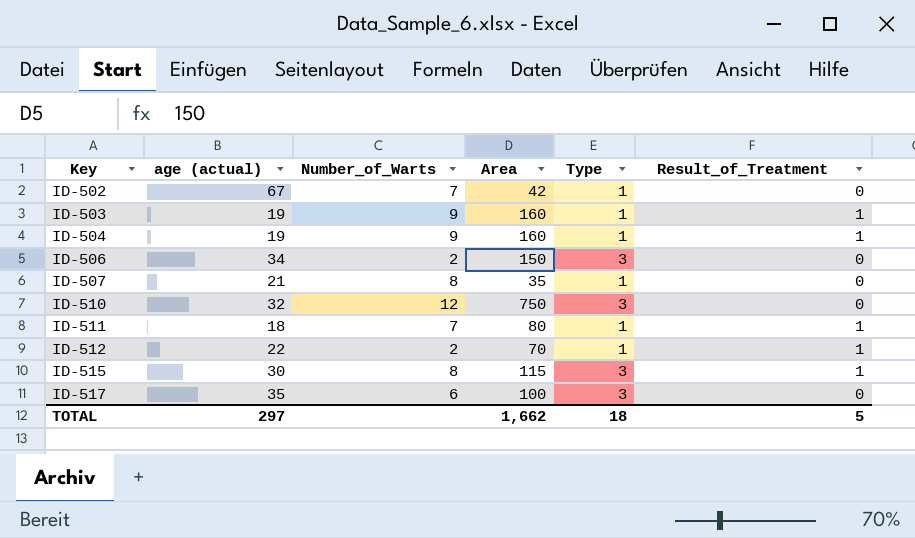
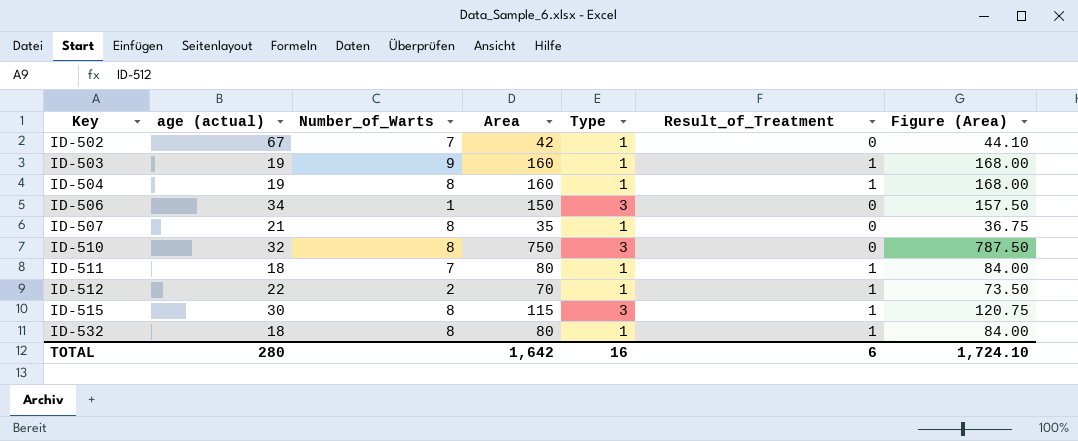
column Figure (Area) | formula: none -> [Area] * 1.05
row ID-517: 35 | 6 | 100 | 3 | 0 -> none
ID-504 | Number_of_Warts: 9 -> 8
ID-506 | Number_of_Warts: 2 -> 1
ID-510 | Number_of_Warts: 12 -> 8
row ID-532: none -> 18 | 8 | 80 | 1 | 1 | 84.00
TOTAL | age (actual): 297 -> 280
TOTAL | Area: 1,662 -> 1,642
TOTAL | Type: 18 -> 16
TOTAL | Result_of_Treatment: 5 -> 6

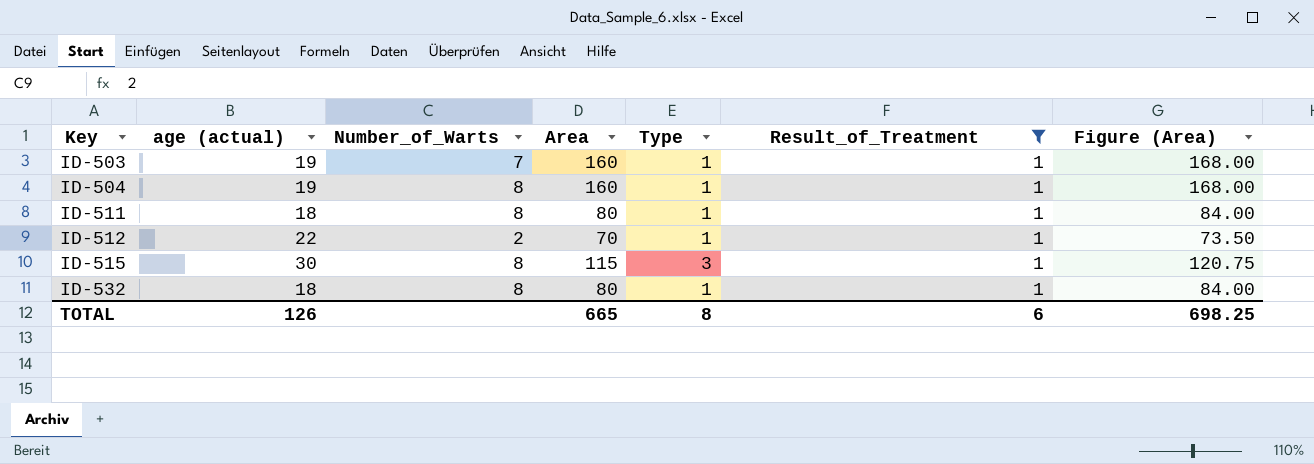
filter: none -> Result_of_Treatment = 1
ID-503 | Number_of_Warts: 9 -> 7
ID-511 | Number_of_Warts: 7 -> 8
TOTAL | age (actual): 280 -> 126
TOTAL | Area: 1,642 -> 665
TOTAL | Type: 16 -> 8
TOTAL | Figure (Area): 1,724.10 -> 698.25

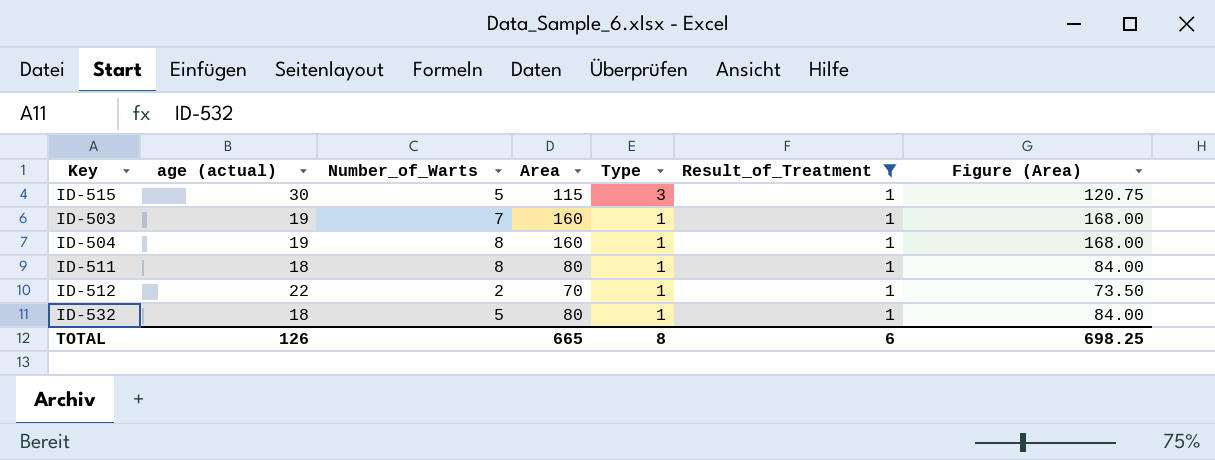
row order: Key ascending -> Type descending
ID-515 | Number_of_Warts: 8 -> 5
ID-532 | Number_of_Warts: 8 -> 5

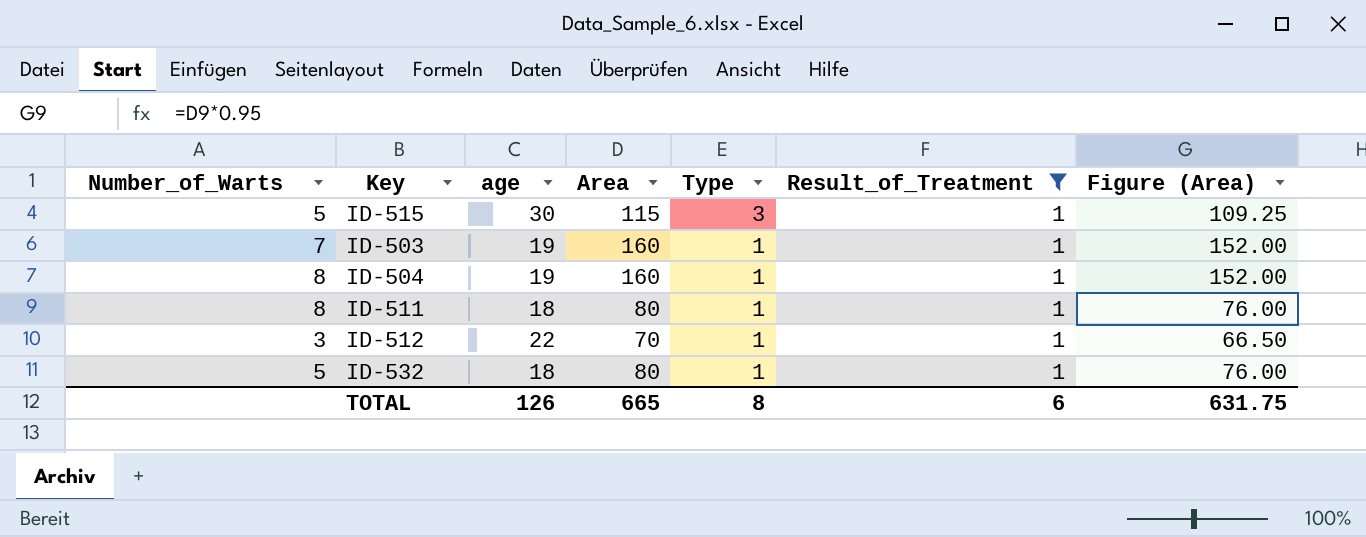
column Number_of_Warts | position: 3 -> 1
column name: age (actual) -> age
column Figure (Area) | formula: [Area] * 1.05 -> [Area] * 0.95
ID-512 | Number_of_Warts: 2 -> 3
TOTAL | Figure (Area): 698.25 -> 631.75

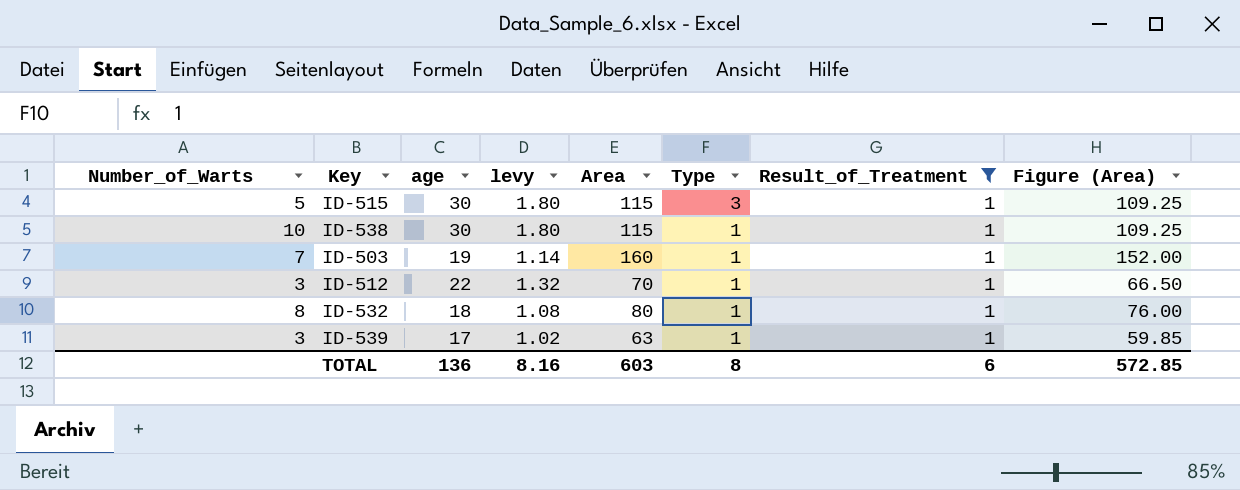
column levy | formula: none -> [age] * 0.06
row ID-504: 8 | 19 | 160 | 1 | 1 | 152.00 -> none
row ID-511: 8 | 18 | 80 | 1 | 1 | 76.00 -> none
row ID-538: none -> 10 | 30 | 1.80 | 115 | 1 | 1 | 109.25
ID-532 | Number_of_Warts: 5 -> 8
row ID-539: none -> 3 | 17 | 1.02 | 63 | 1 | 1 | 59.85
TOTAL | age: 126 -> 136
TOTAL | Area: 665 -> 603
TOTAL | Figure (Area): 631.75 -> 572.85

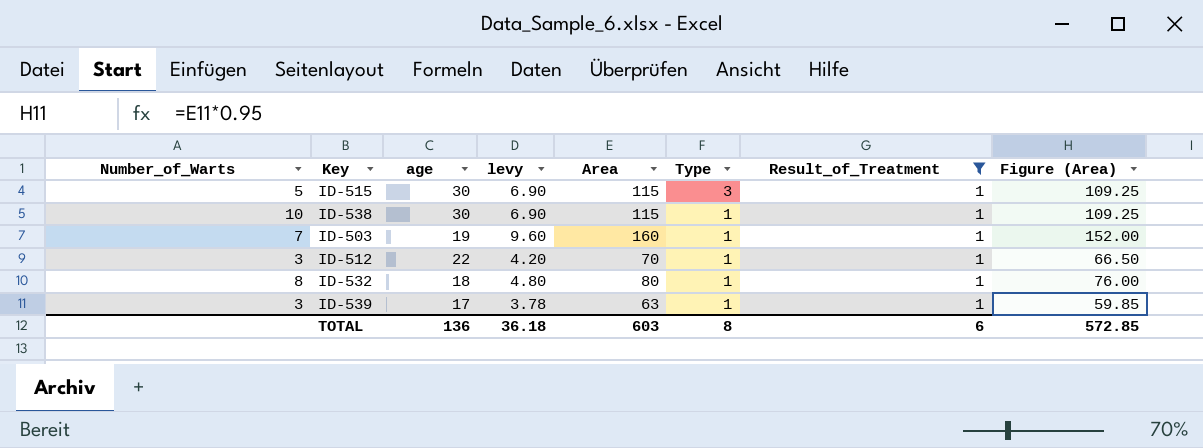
column levy | formula: [age] * 0.06 -> [Area] * 0.06
TOTAL | levy: 8.16 -> 36.18

